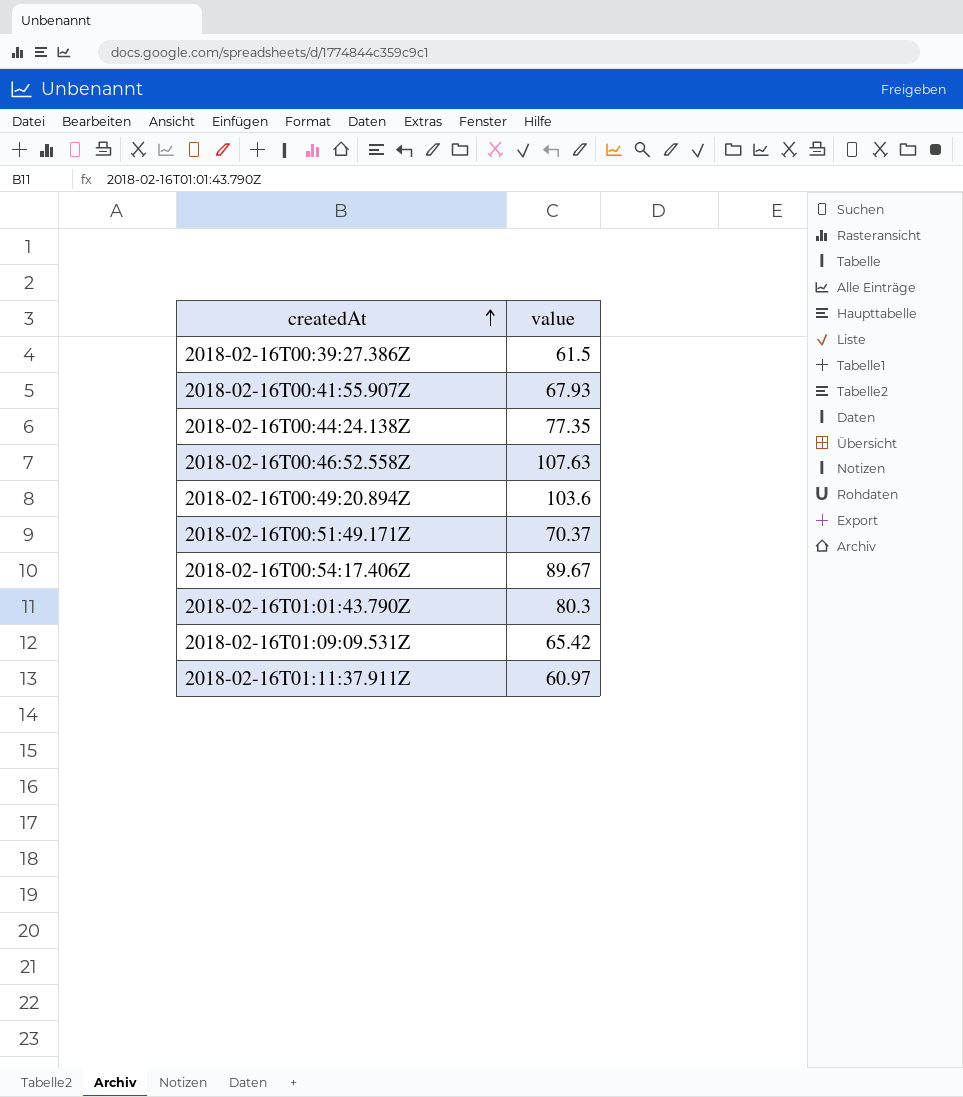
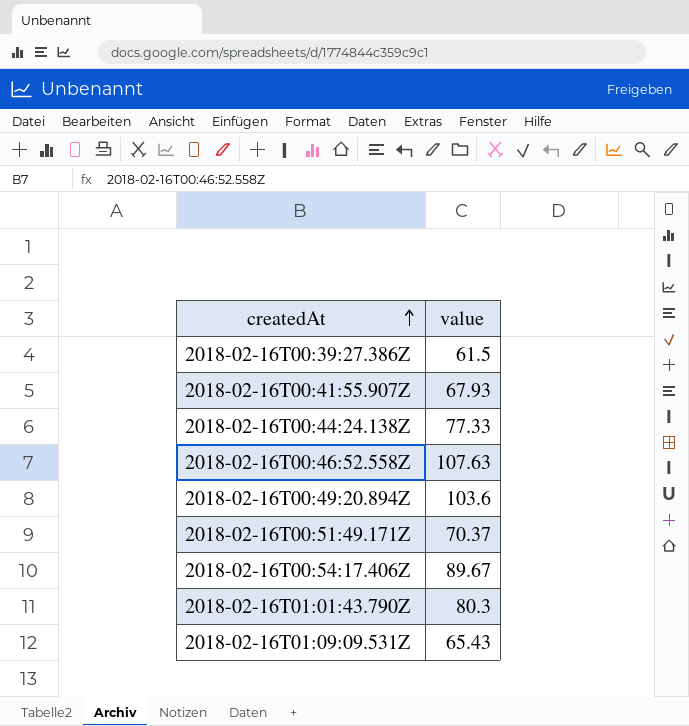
row 2018-02-16T01:11:37.911Z: 60.97 -> none
2018-02-16T00:44:24.138Z | value: 77.35 -> 77.33
2018-02-16T01:09:09.531Z | value: 65.42 -> 65.43

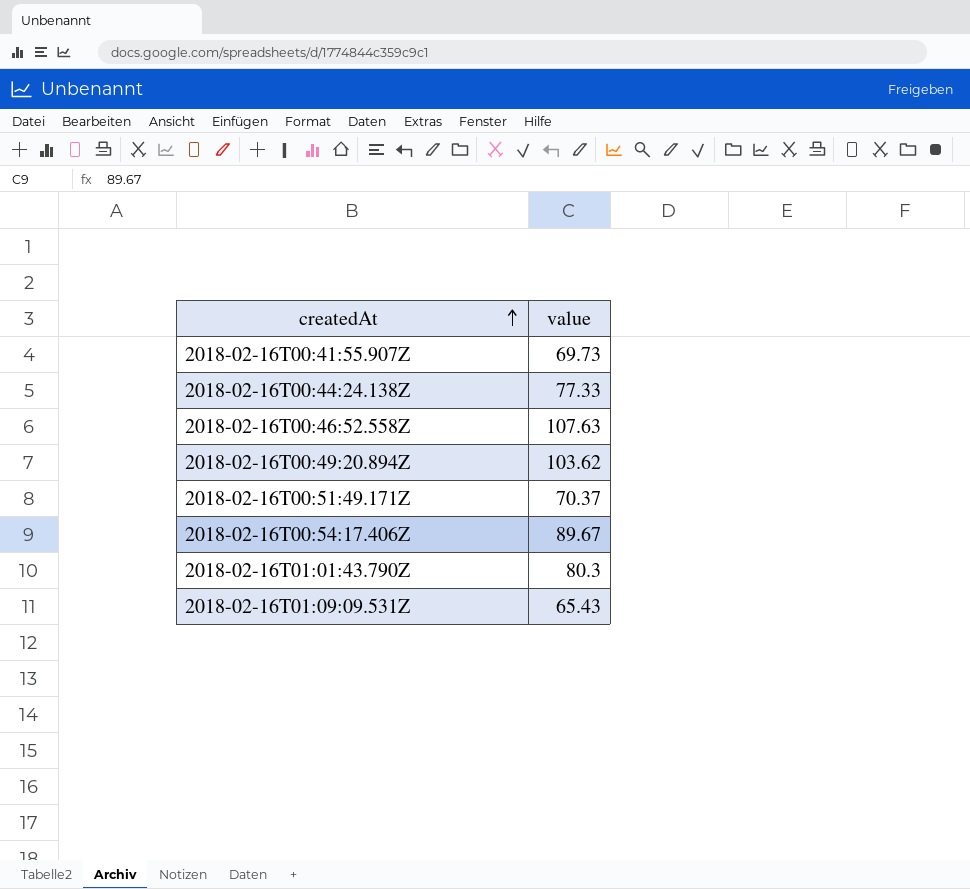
row 2018-02-16T00:39:27.386Z: 61.5 -> none
2018-02-16T00:41:55.907Z | value: 67.93 -> 69.73
2018-02-16T00:49:20.894Z | value: 103.6 -> 103.62

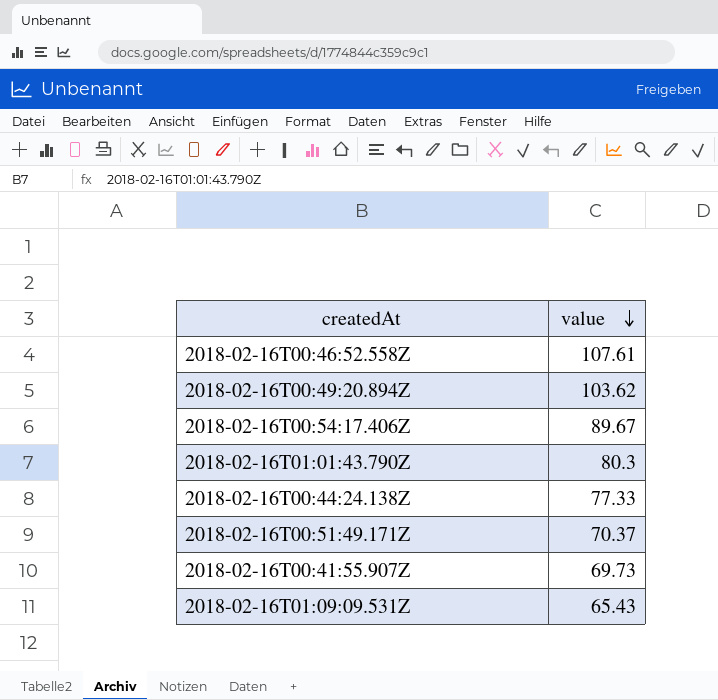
row order: createdAt ascending -> value descending
2018-02-16T00:46:52.558Z | value: 107.63 -> 107.61

